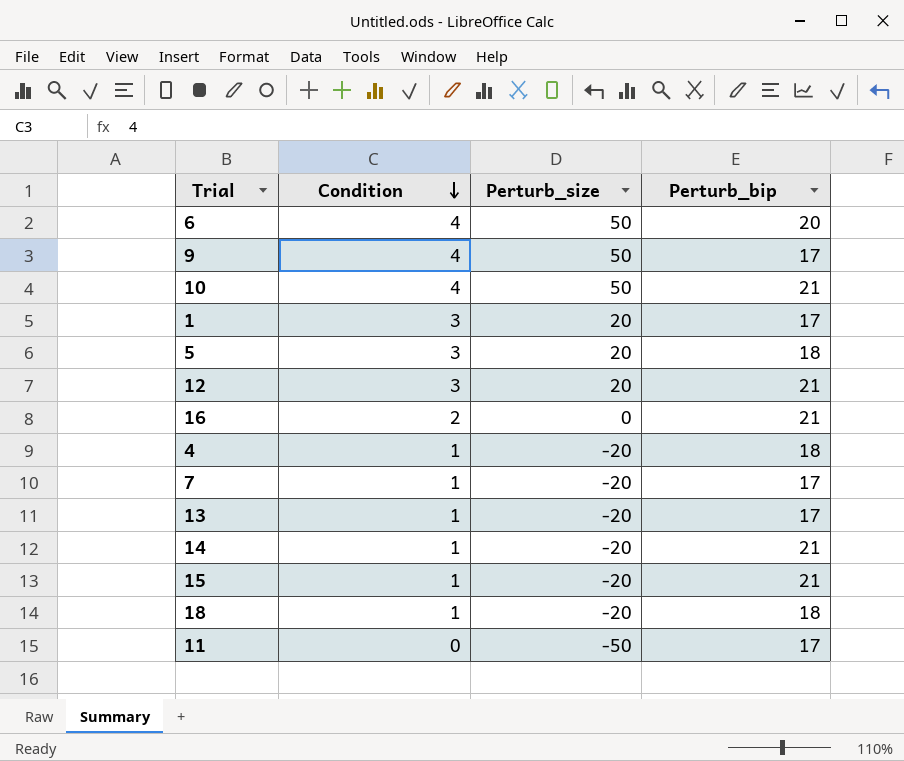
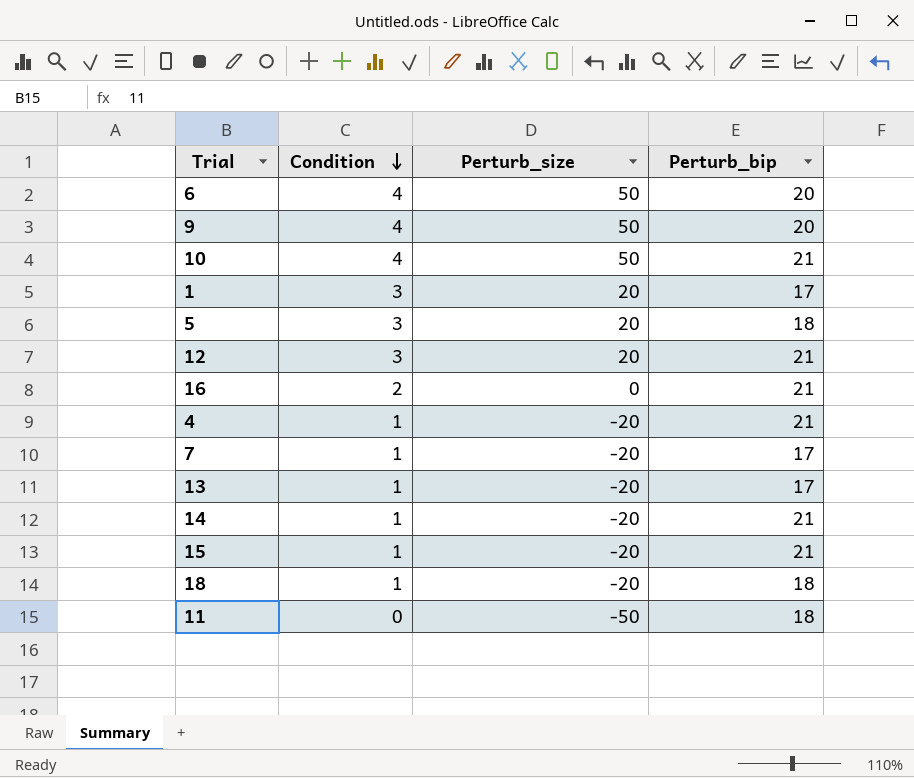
9 | Perturb_bip: 17 -> 20
4 | Perturb_bip: 18 -> 21
11 | Perturb_bip: 17 -> 18

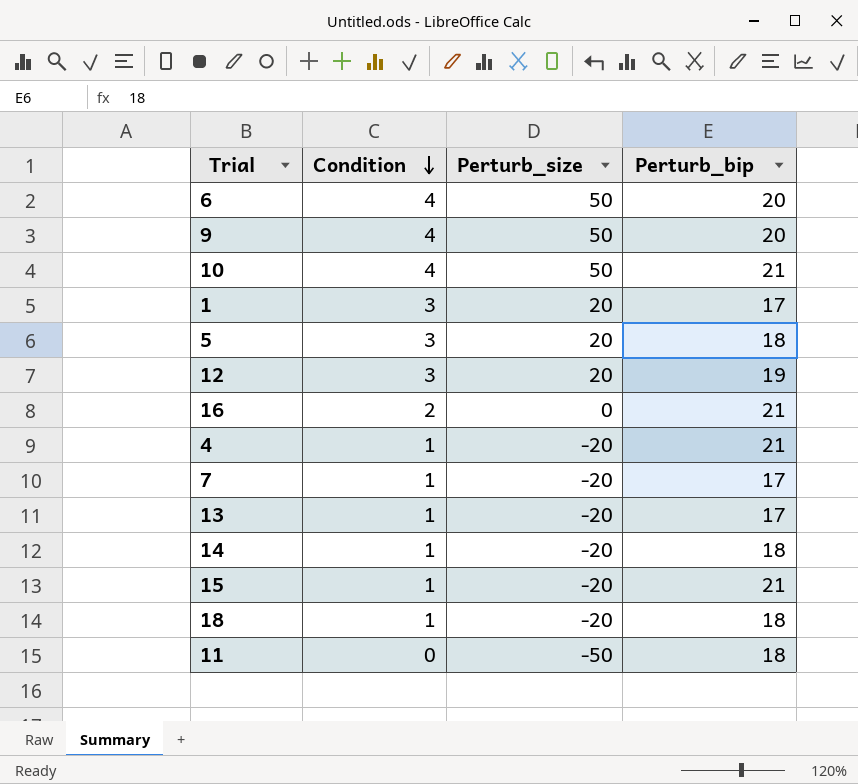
12 | Perturb_bip: 21 -> 19
14 | Perturb_bip: 21 -> 18

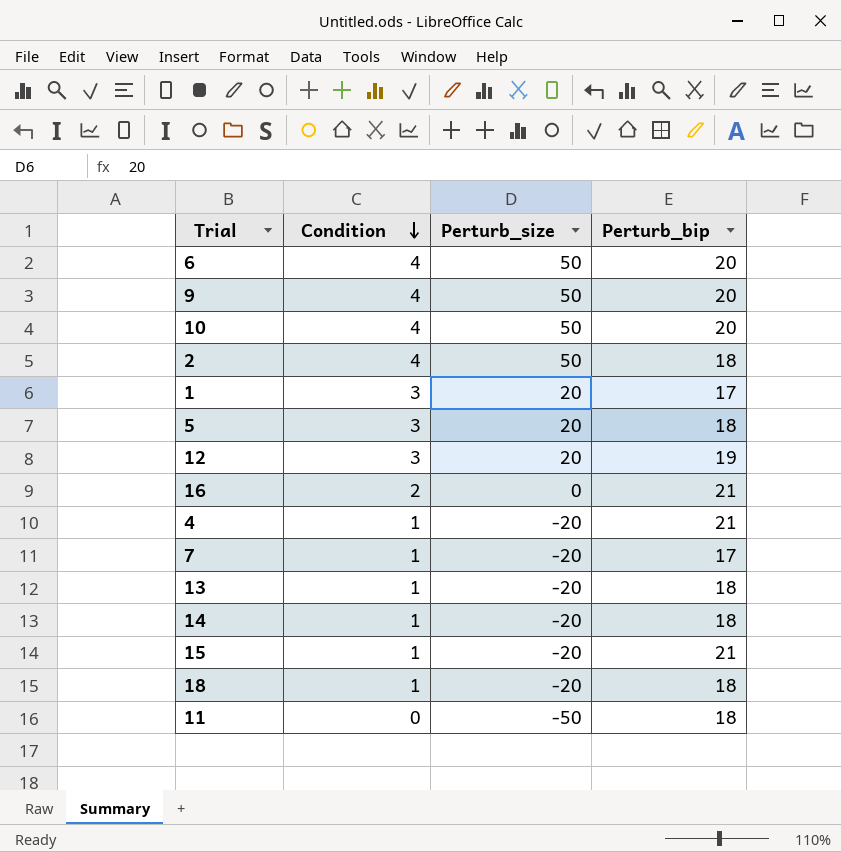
10 | Perturb_bip: 21 -> 20
row 2: none -> 4 | 50 | 18
13 | Perturb_bip: 17 -> 18

